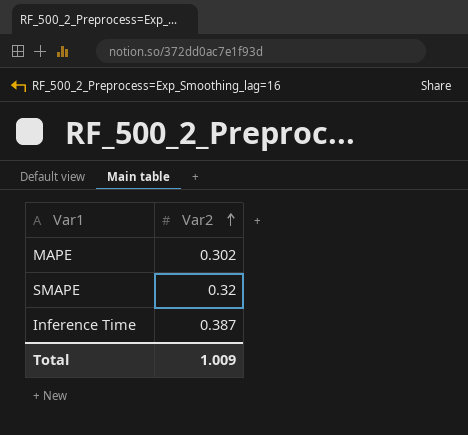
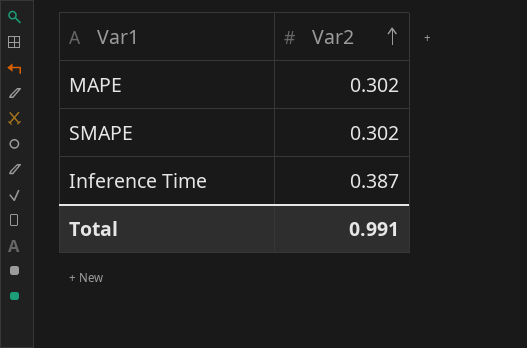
SMAPE | Var2: 0.32 -> 0.302
Total | Var2: 1.009 -> 0.991

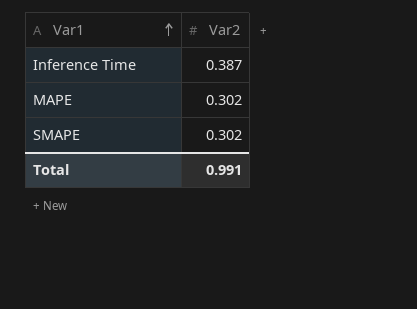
row order: Var2 ascending -> Var1 ascending

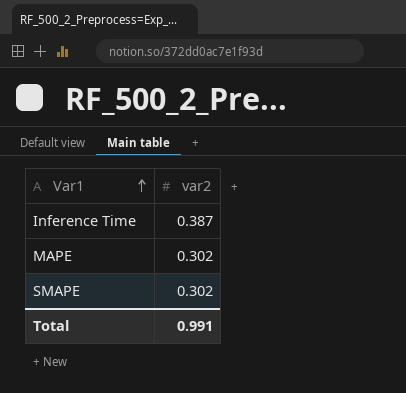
column name: Var2 -> var2

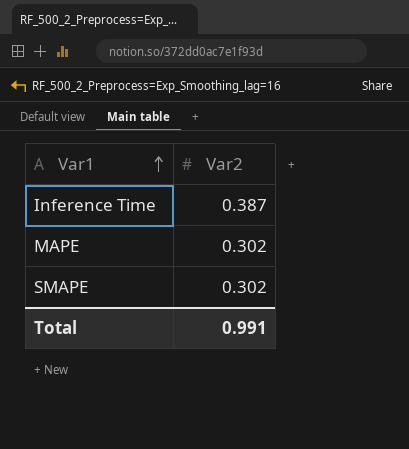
column name: var2 -> Var2

